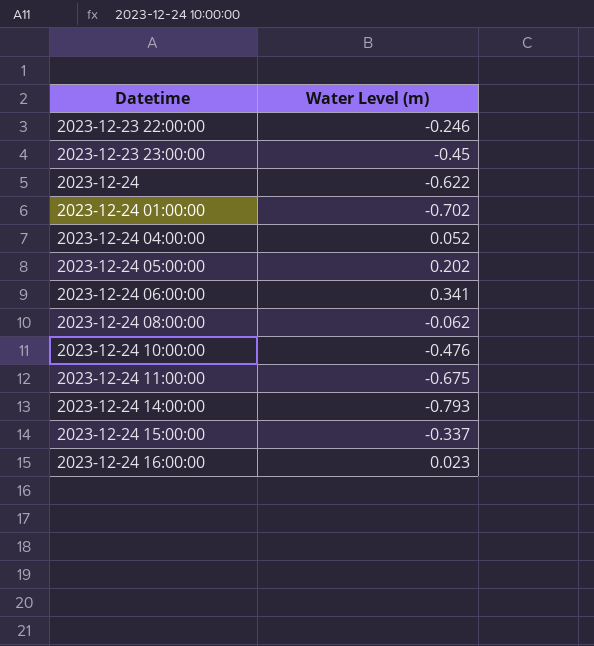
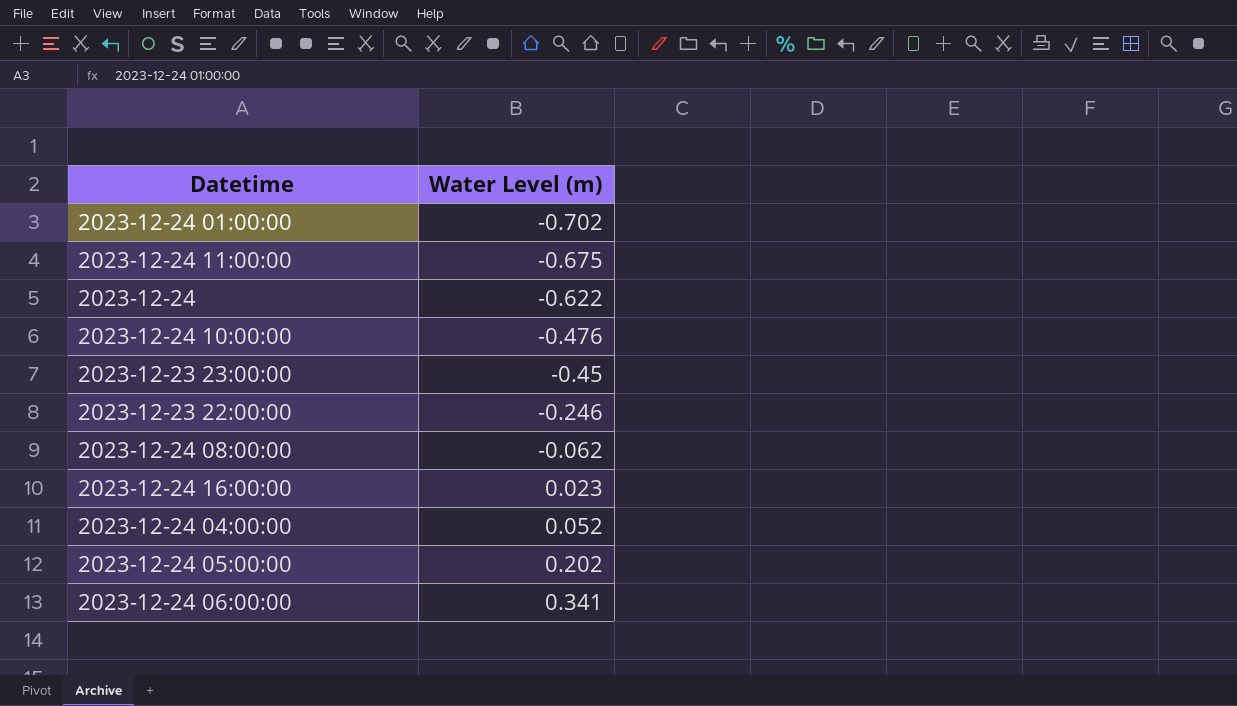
row order: Datetime ascending -> Water Level (m) ascending
row 2023-12-24 14:00:00: -0.793 -> none
row 2023-12-24 15:00:00: -0.337 -> none

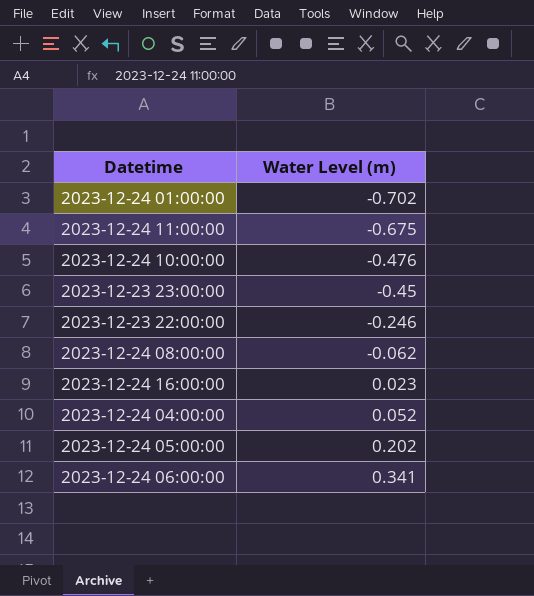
row 2023-12-24: -0.622 -> none

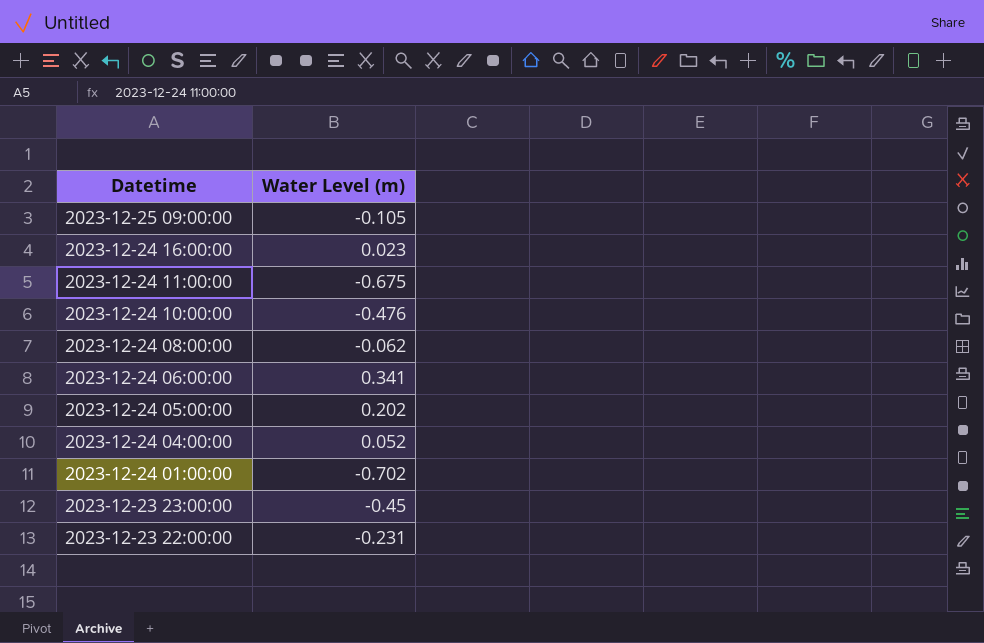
row order: Water Level (m) ascending -> Datetime descending
row 2023-12-25 09:00:00: none -> -0.105
2023-12-23 22:00:00 | Water Level (m): -0.246 -> -0.231

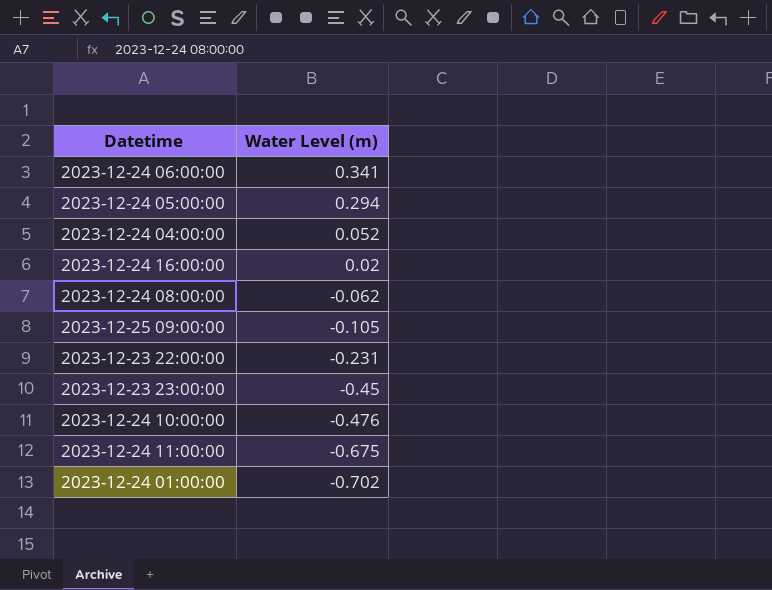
row order: Datetime descending -> Water Level (m) descending
2023-12-24 05:00:00 | Water Level (m): 0.202 -> 0.294
2023-12-24 16:00:00 | Water Level (m): 0.023 -> 0.02

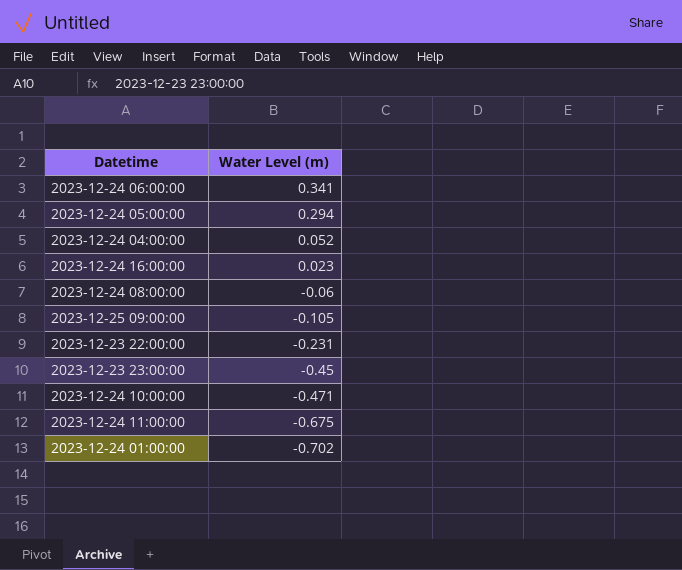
2023-12-24 16:00:00 | Water Level (m): 0.02 -> 0.023
2023-12-24 08:00:00 | Water Level (m): -0.062 -> -0.06
2023-12-24 10:00:00 | Water Level (m): -0.476 -> -0.471

